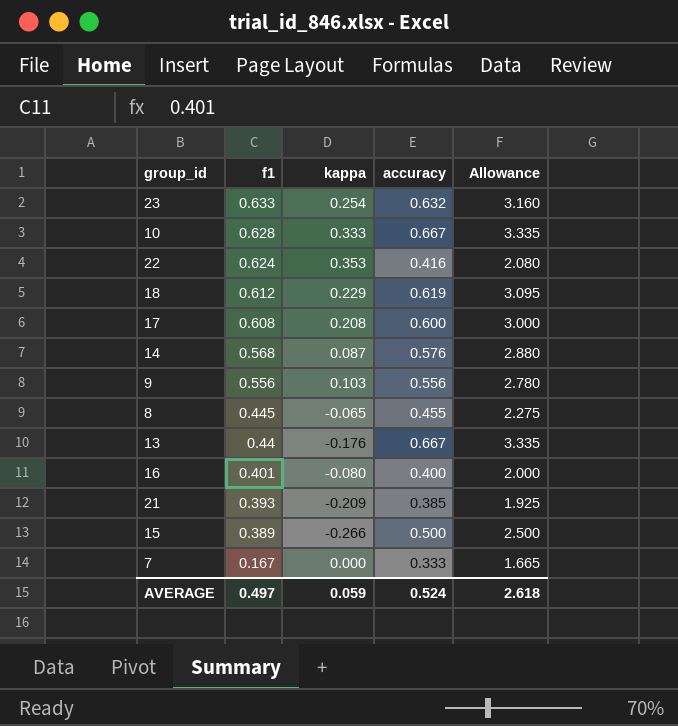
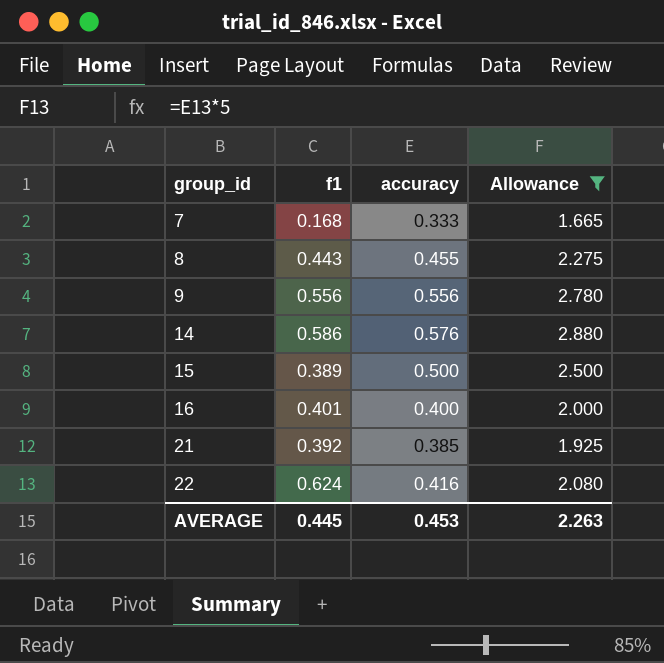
filter: none -> Allowance <= 2.880
row order: f1 descending -> group_id ascending
column kappa | position: 3 -> none
7 | f1: 0.167 -> 0.168
8 | f1: 0.445 -> 0.443
14 | f1: 0.568 -> 0.586
21 | f1: 0.393 -> 0.392
AVERAGE | f1: 0.497 -> 0.445
AVERAGE | accuracy: 0.524 -> 0.453
AVERAGE | Allowance: 2.618 -> 2.263

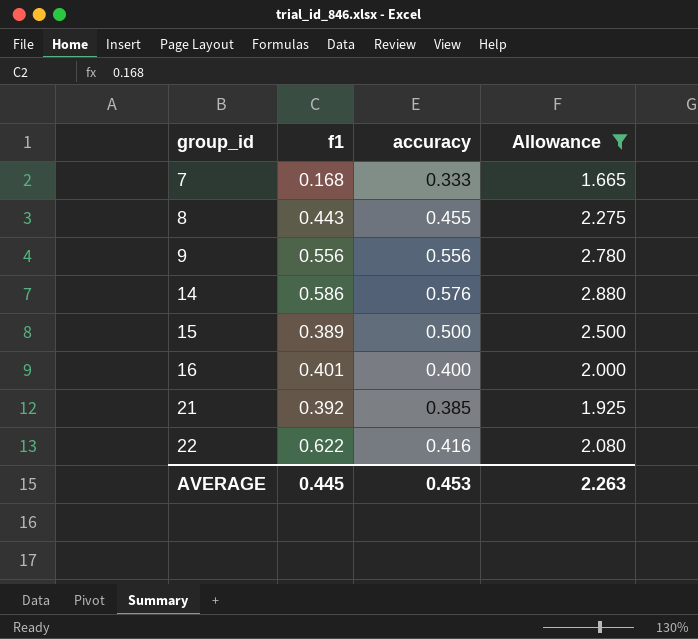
22 | f1: 0.624 -> 0.622

